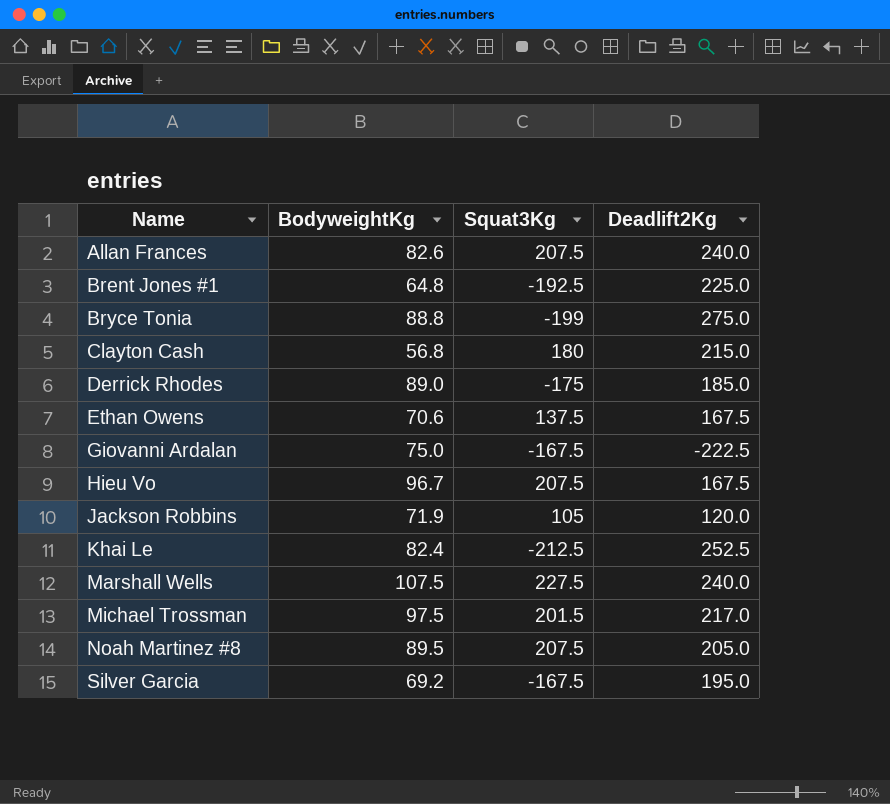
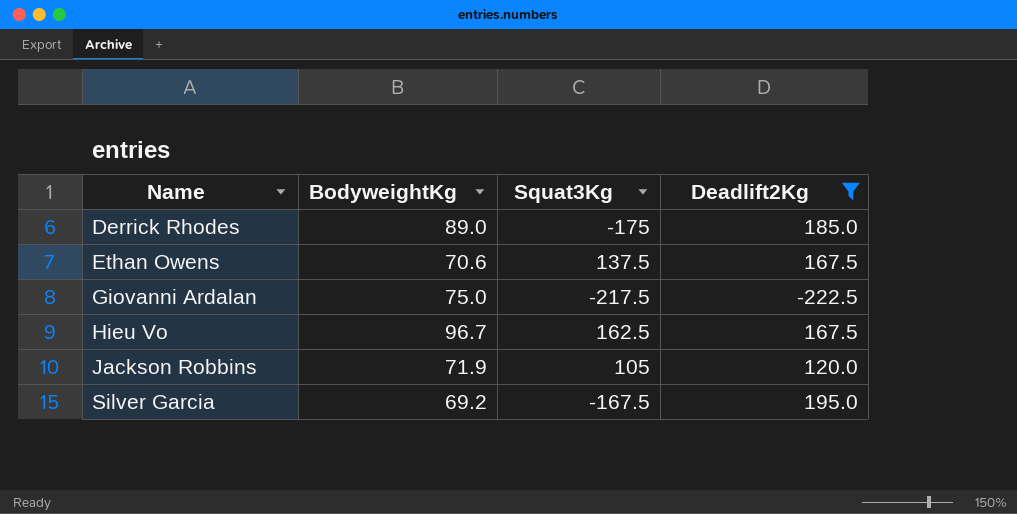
filter: none -> Deadlift2Kg <= 195.0
Giovanni Ardalan | Squat3Kg: -167.5 -> -217.5
Hieu Vo | Squat3Kg: 207.5 -> 162.5

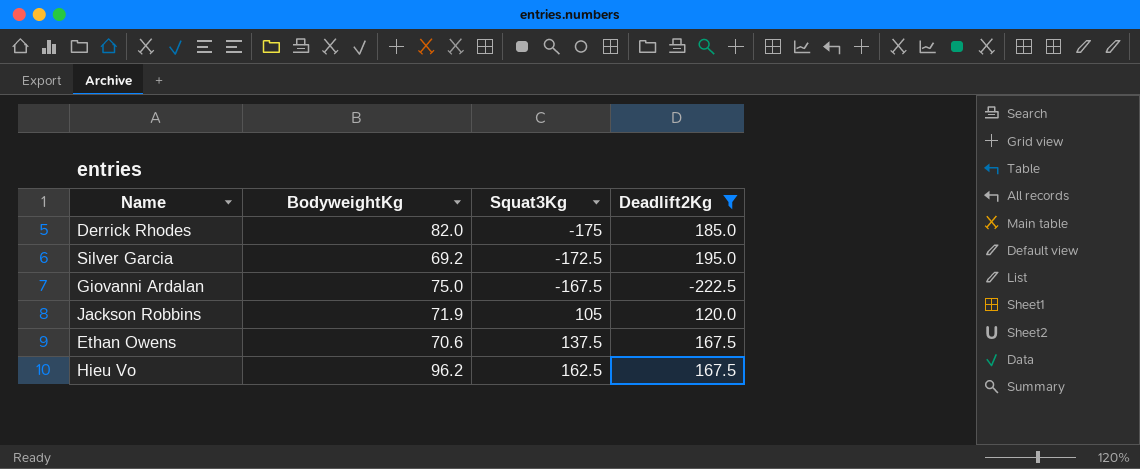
row order: Name ascending -> Squat3Kg ascending
Derrick Rhodes | BodyweightKg: 89.0 -> 82.0
Silver Garcia | Squat3Kg: -167.5 -> -172.5
Giovanni Ardalan | Squat3Kg: -217.5 -> -167.5
Hieu Vo | BodyweightKg: 96.7 -> 96.2

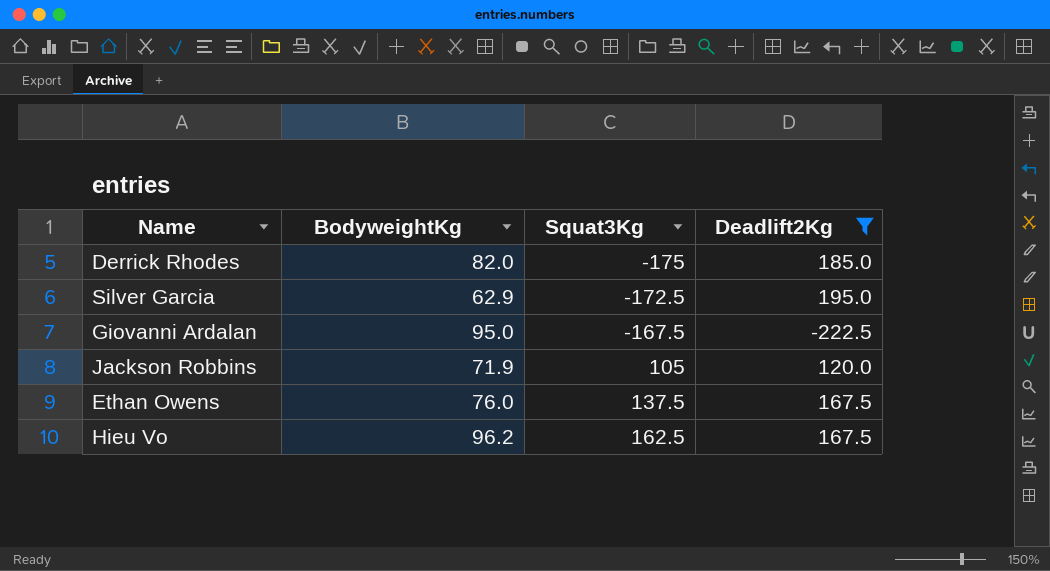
Silver Garcia | BodyweightKg: 69.2 -> 62.9
Giovanni Ardalan | BodyweightKg: 75.0 -> 95.0
Ethan Owens | BodyweightKg: 70.6 -> 76.0

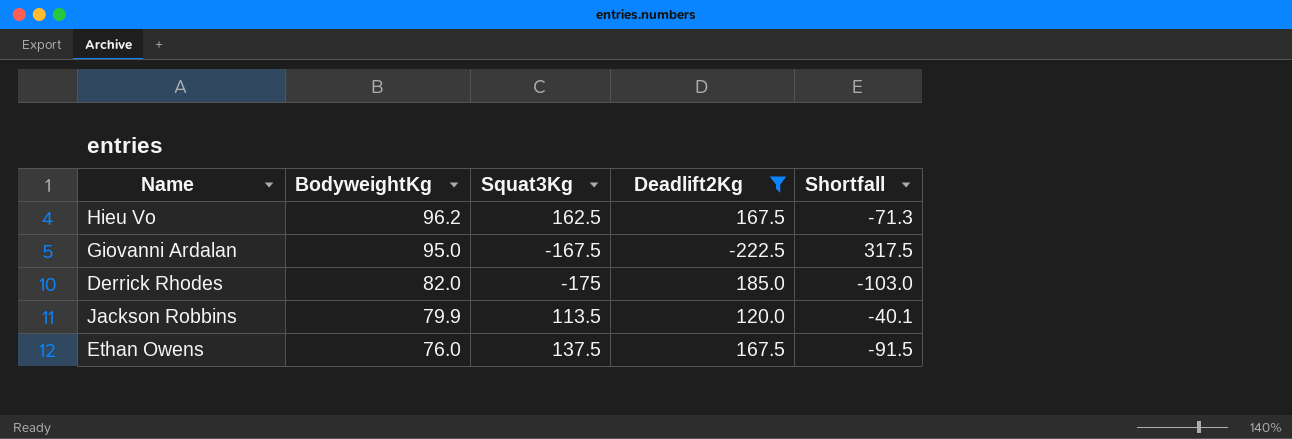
row order: Squat3Kg ascending -> BodyweightKg descending
column Shortfall | formula: none -> [BodyweightKg] - [Deadlift2Kg]
row Silver Garcia: 62.9 | -172.5 | 195.0 -> none
Jackson Robbins | BodyweightKg: 71.9 -> 79.9
Jackson Robbins | Squat3Kg: 105 -> 113.5

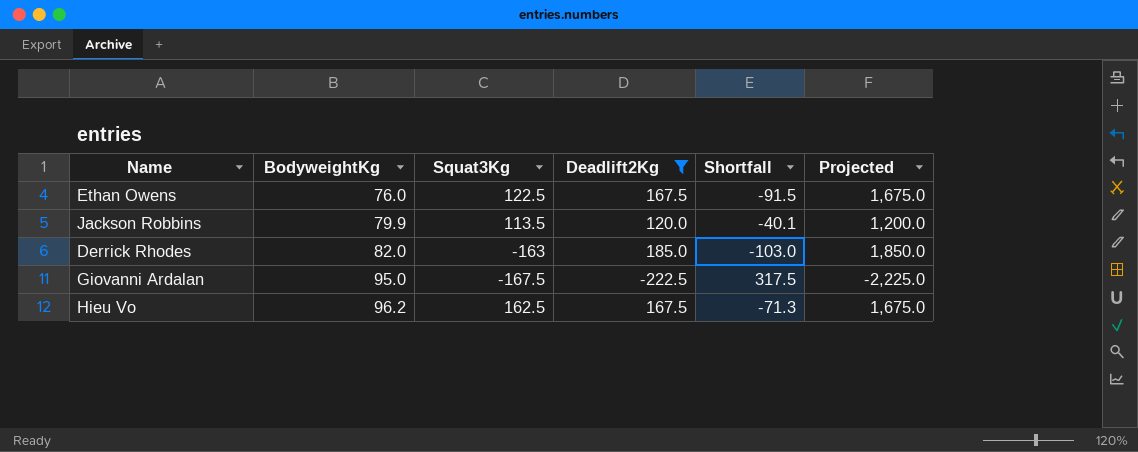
row order: BodyweightKg descending -> BodyweightKg ascending
column Projected | formula: none -> [Deadlift2Kg] * 10
Ethan Owens | Squat3Kg: 137.5 -> 122.5
Derrick Rhodes | Squat3Kg: -175 -> -163

